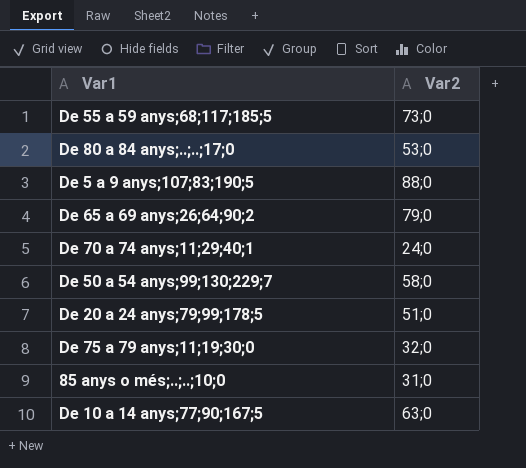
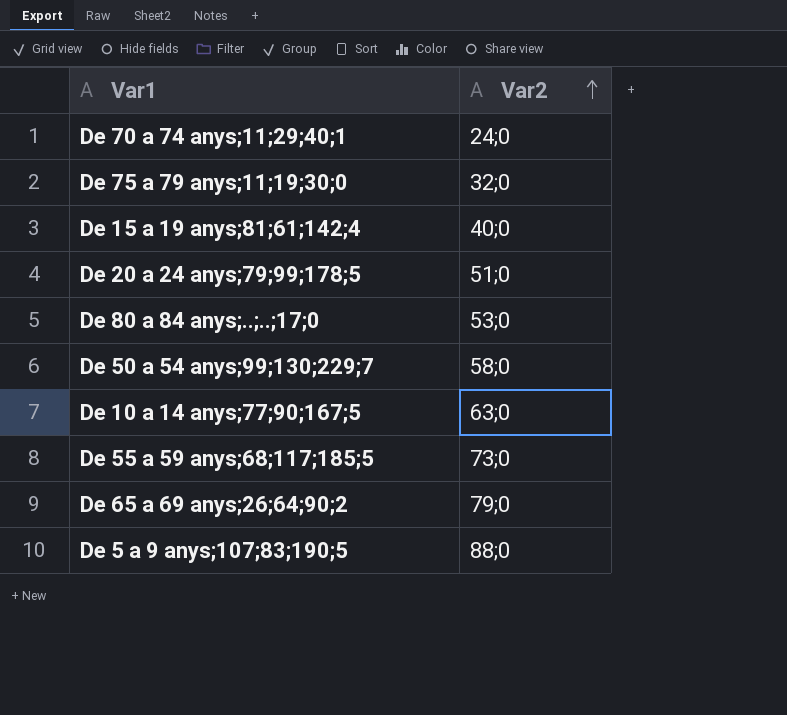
row order: none -> Var2 ascending
row 85 anys o més;..;..;10;0: 31;0 -> none
row De 15 a 19 anys;81;61;142;4: none -> 40;0

